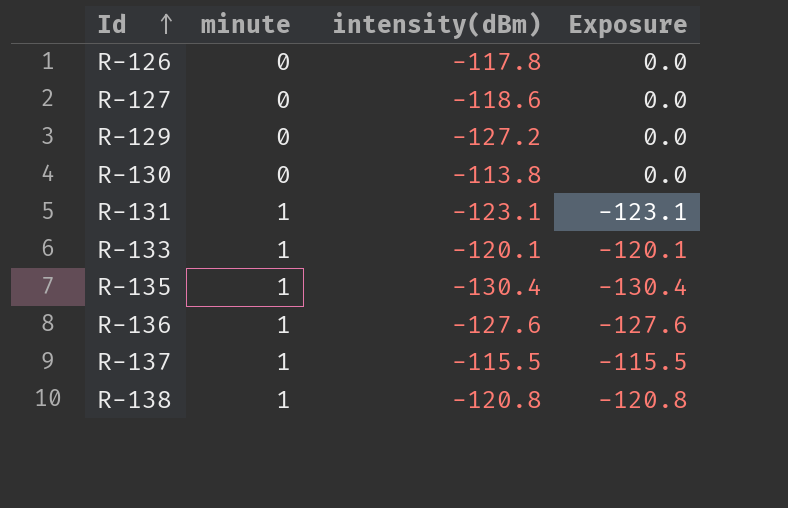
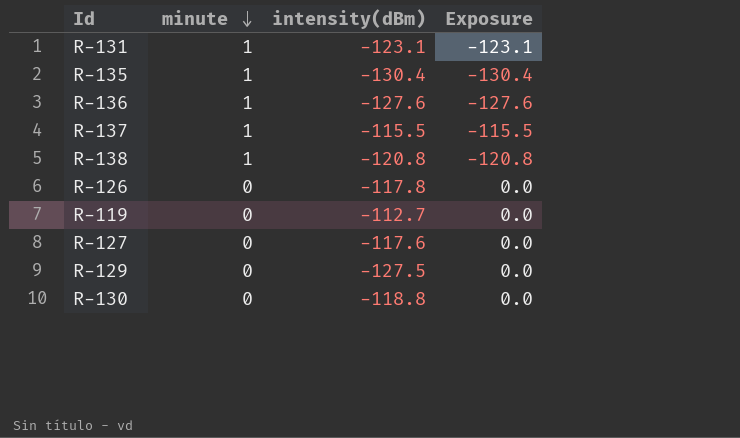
row order: Id ascending -> minute descending
row R-133: 1 | -120.1 | -120.1 -> none
row R-119: none -> 0 | -112.7 | 0.0
R-127 | intensity(dBm): -118.6 -> -117.6
R-129 | intensity(dBm): -127.2 -> -127.5
R-130 | intensity(dBm): -113.8 -> -118.8

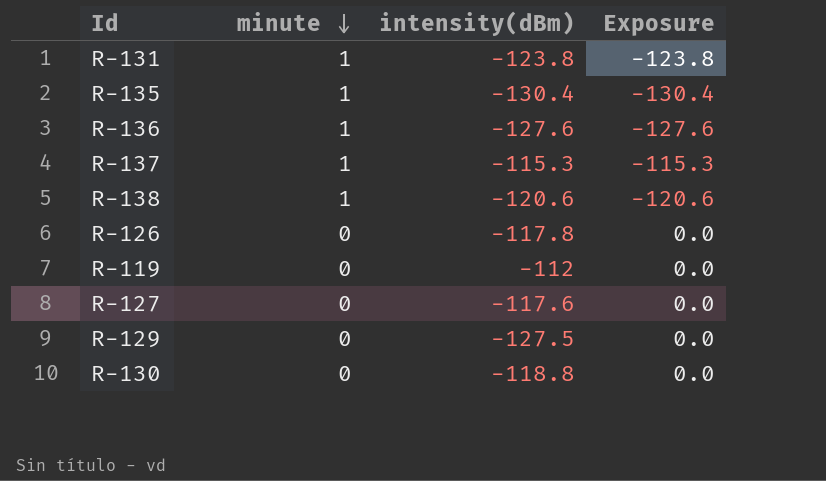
R-131 | intensity(dBm): -123.1 -> -123.8
R-131 | Exposure: -123.1 -> -123.8
R-137 | intensity(dBm): -115.5 -> -115.3
R-137 | Exposure: -115.5 -> -115.3
R-138 | intensity(dBm): -120.8 -> -120.6
R-138 | Exposure: -120.8 -> -120.6
R-119 | intensity(dBm): -112.7 -> -112

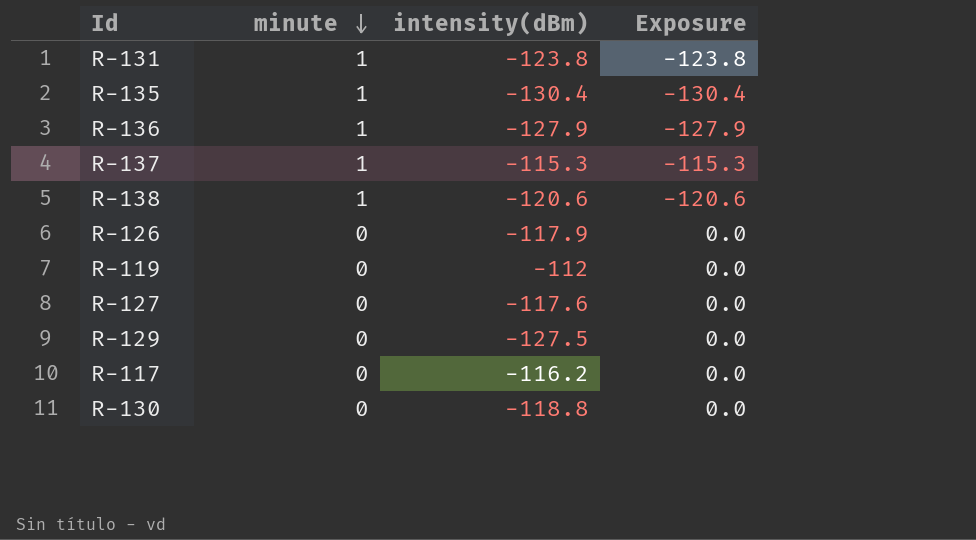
R-136 | intensity(dBm): -127.6 -> -127.9
R-136 | Exposure: -127.6 -> -127.9
R-126 | intensity(dBm): -117.8 -> -117.9
row R-117: none -> 0 | -116.2 | 0.0

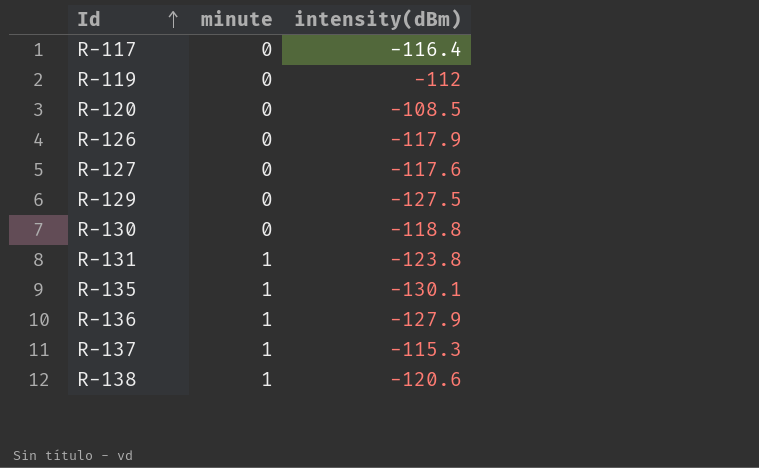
row order: minute descending -> Id ascending
column Exposure | formula: [minute] * [intensity(dBm)] -> none
R-117 | intensity(dBm): -116.2 -> -116.4
row R-120: none -> 0 | -108.5
R-135 | intensity(dBm): -130.4 -> -130.1

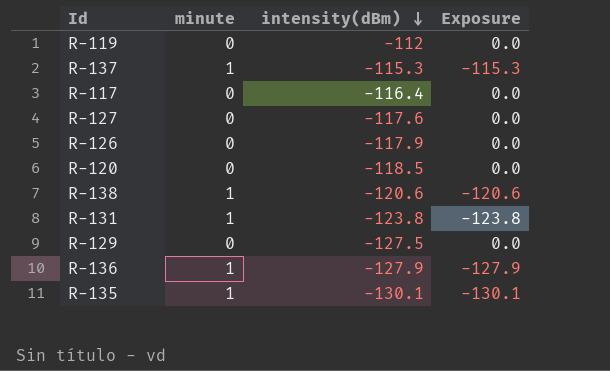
row order: Id ascending -> intensity(dBm) descending
column Exposure | formula: none -> [minute] * [intensity(dBm)]
row R-130: 0 | -118.8 -> none
R-120 | intensity(dBm): -108.5 -> -118.5

